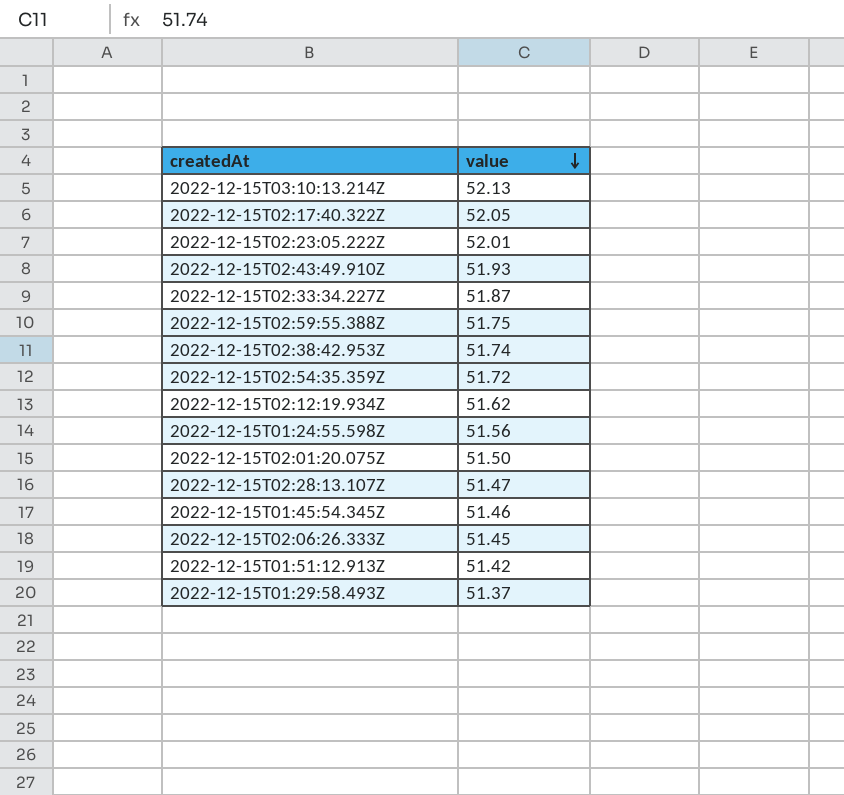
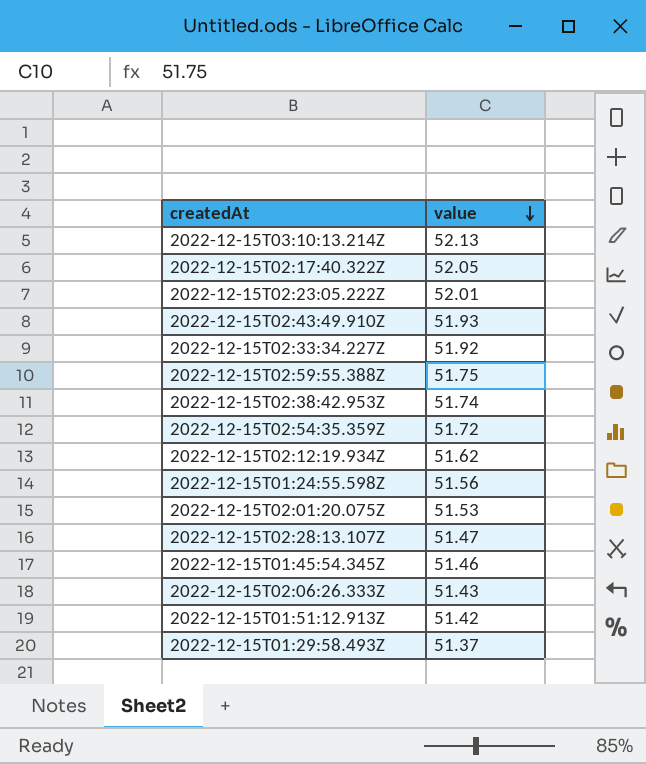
2022-12-15T02:33:34.227Z | value: 51.87 -> 51.92
2022-12-15T02:01:20.075Z | value: 51.50 -> 51.53
2022-12-15T02:06:26.333Z | value: 51.45 -> 51.43

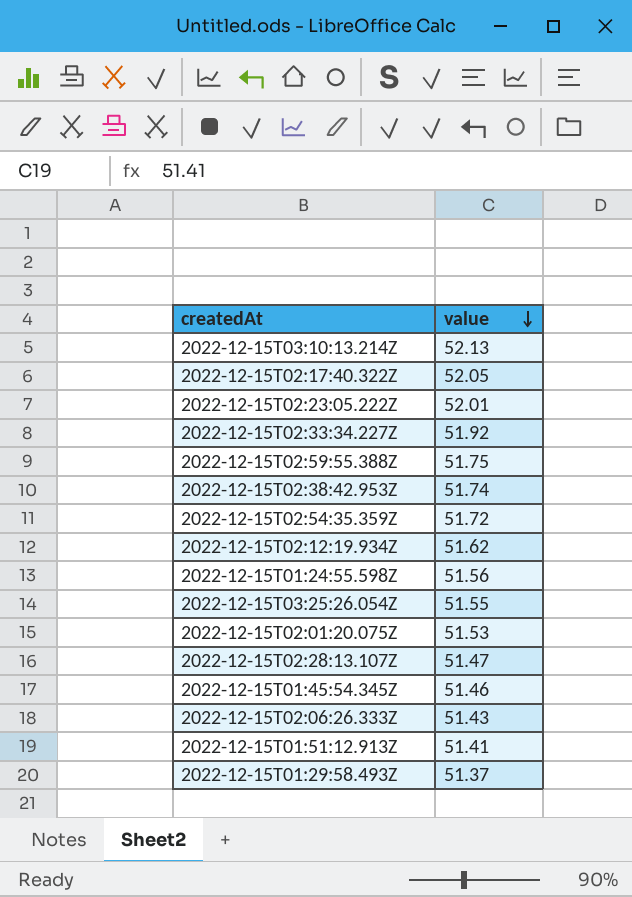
row 2022-12-15T02:43:49.910Z: 51.93 -> none
row 2022-12-15T03:25:26.054Z: none -> 51.55
2022-12-15T01:51:12.913Z | value: 51.42 -> 51.41

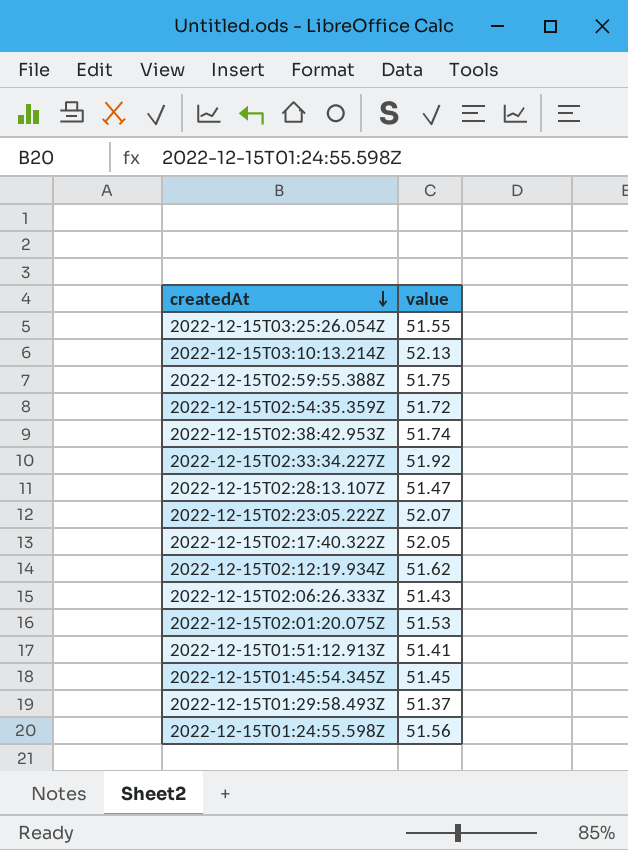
row order: value descending -> createdAt descending
2022-12-15T02:23:05.222Z | value: 52.01 -> 52.07
2022-12-15T01:45:54.345Z | value: 51.46 -> 51.45

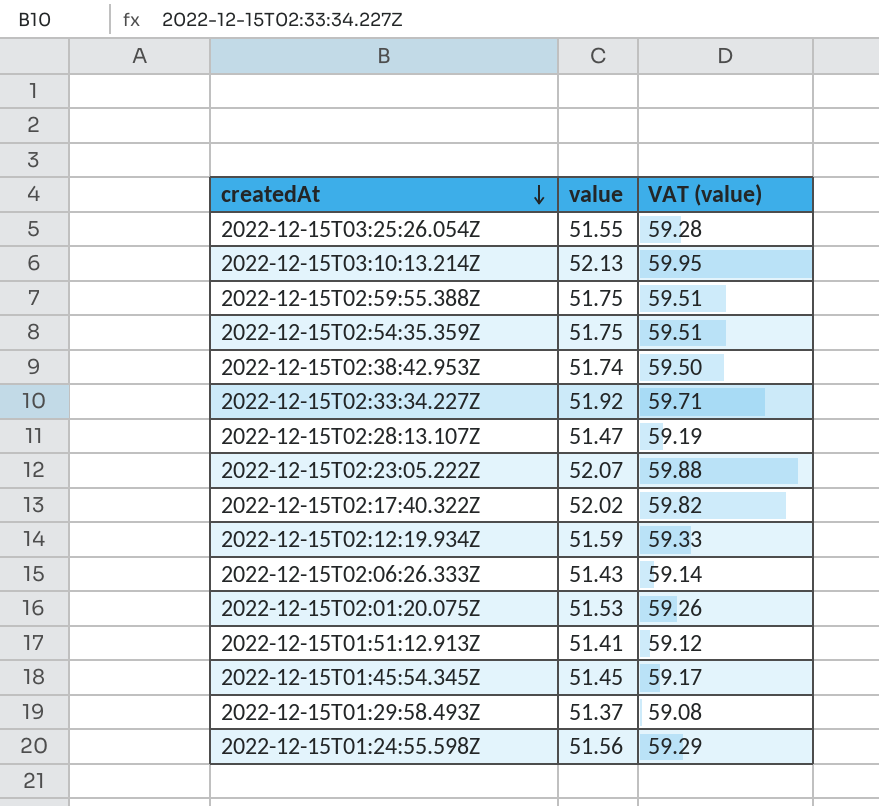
column VAT (value) | formula: none -> [value] * 1.15
2022-12-15T02:54:35.359Z | value: 51.72 -> 51.75
2022-12-15T02:17:40.322Z | value: 52.05 -> 52.02
2022-12-15T02:12:19.934Z | value: 51.62 -> 51.59

